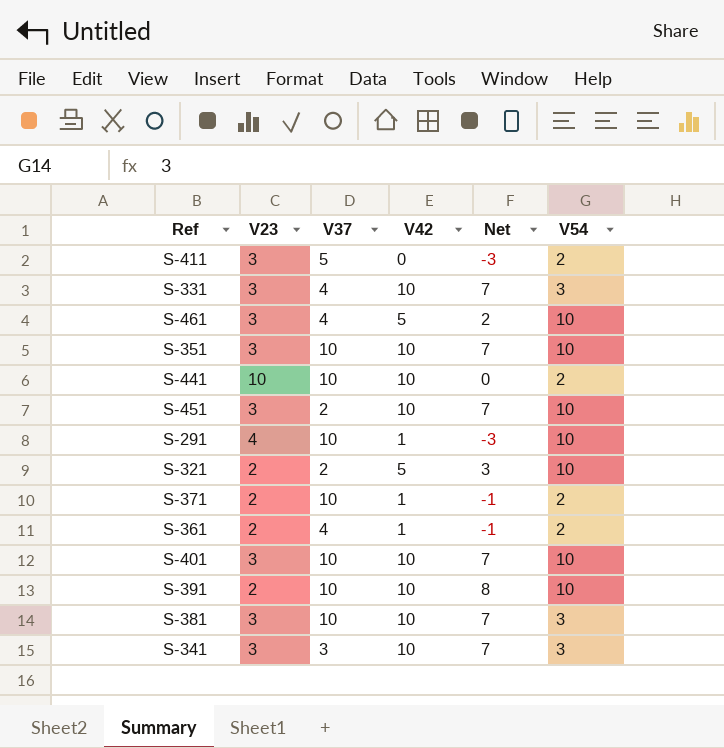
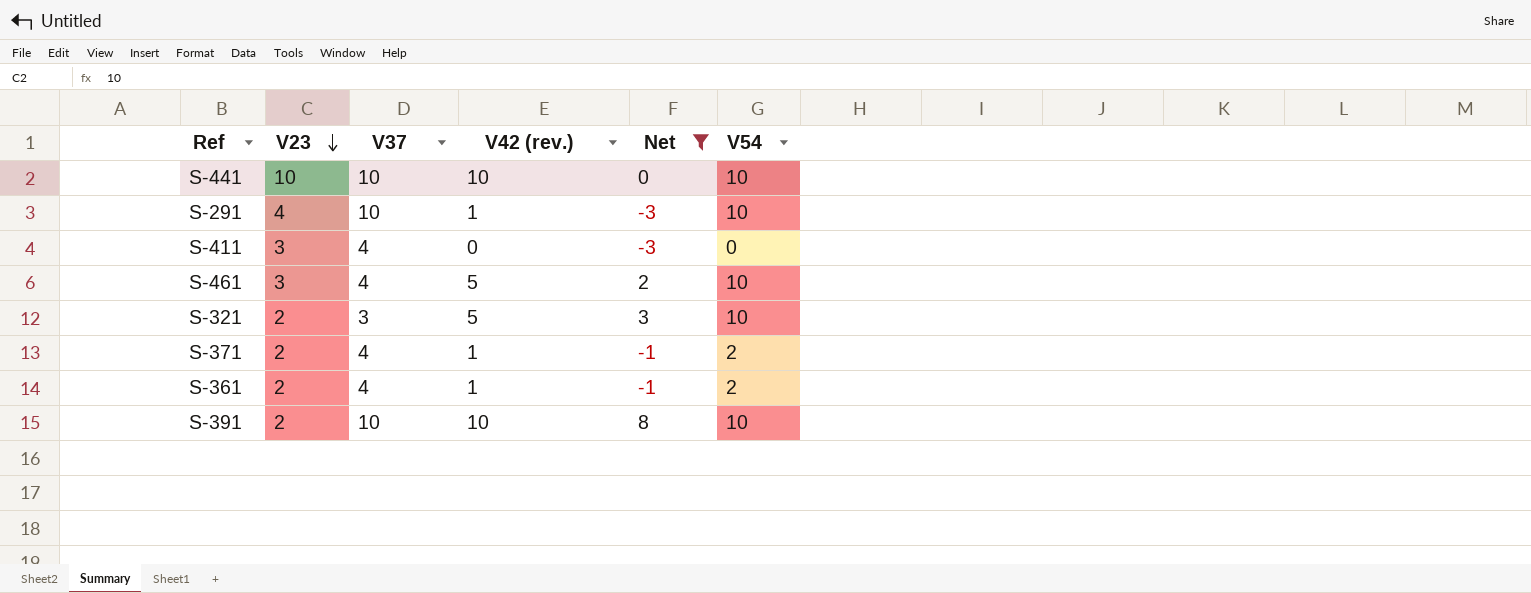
filter: none -> Net != 7
row order: none -> V23 descending
column name: V42 -> V42 (rev.)
S-441 | V54: 2 -> 10
S-411 | V37: 5 -> 4
S-411 | V54: 2 -> 0
S-321 | V37: 2 -> 3
S-371 | V37: 10 -> 4

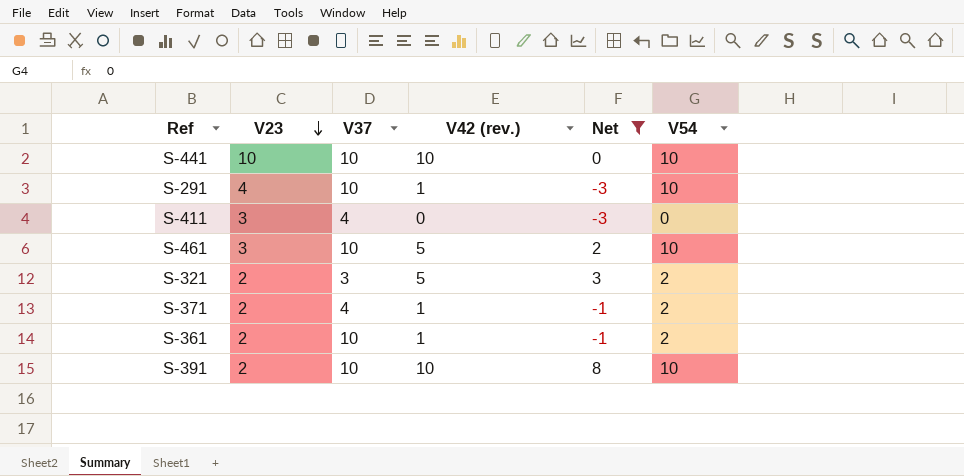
S-461 | V37: 4 -> 10
S-321 | V54: 10 -> 2
S-361 | V37: 4 -> 10

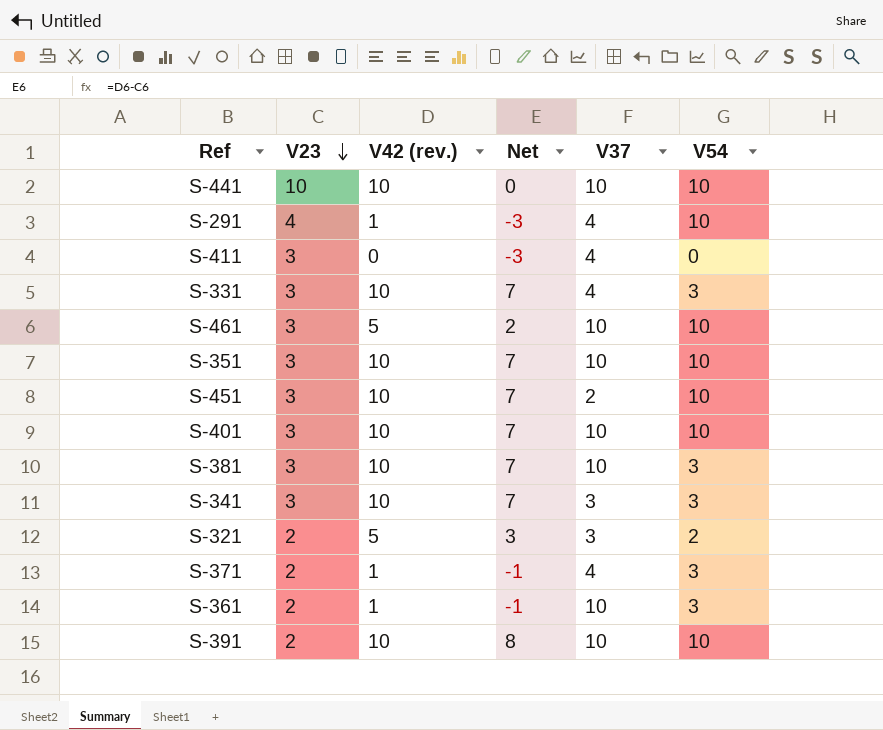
filter: Net != 7 -> none
column V37 | position: 3 -> 5
S-291 | V37: 10 -> 4
S-371 | V54: 2 -> 3
S-361 | V54: 2 -> 3

